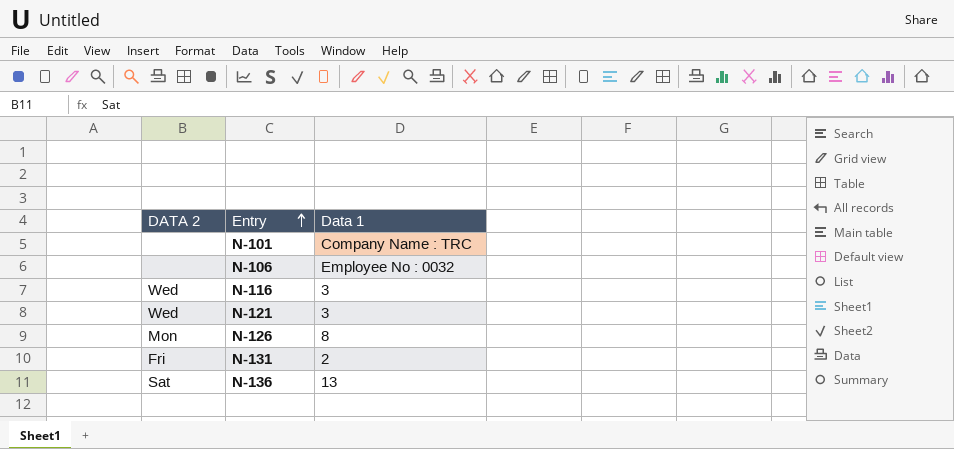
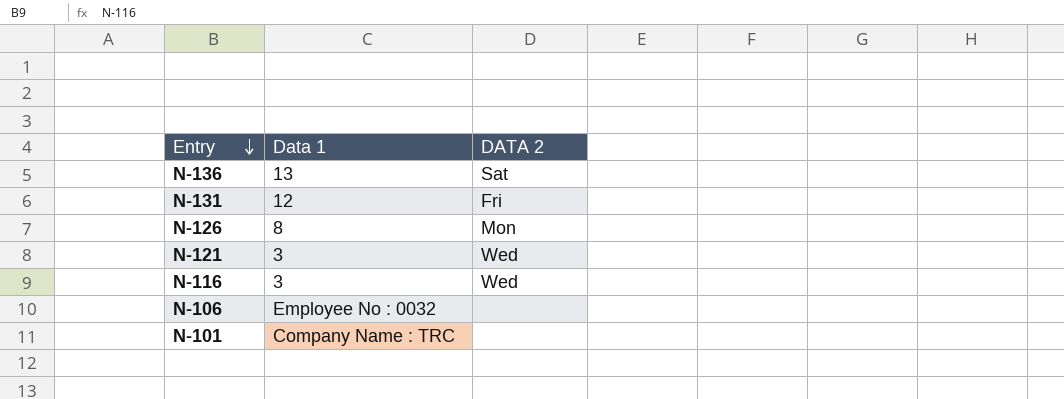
row order: Entry ascending -> Entry descending
column DATA 2 | position: 1 -> 3
N-131 | Data 1: 2 -> 12

